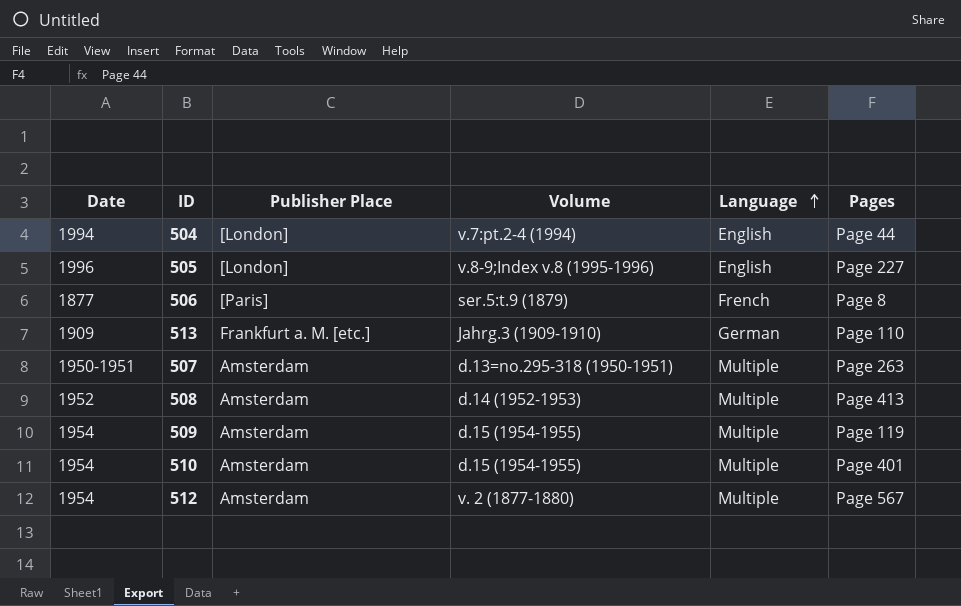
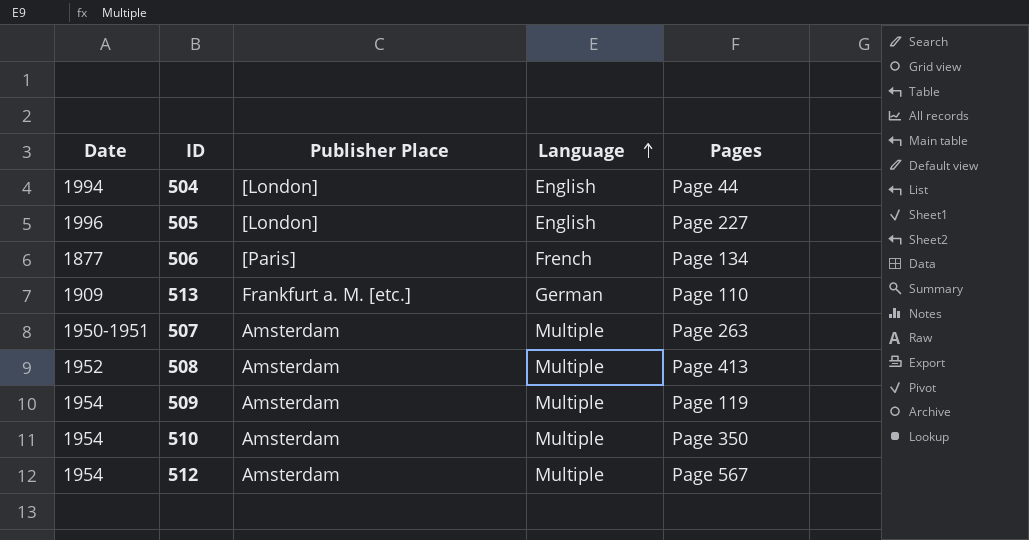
column Volume | position: 4 -> none
506 | Pages: Page 8 -> Page 134
510 | Pages: Page 401 -> Page 350

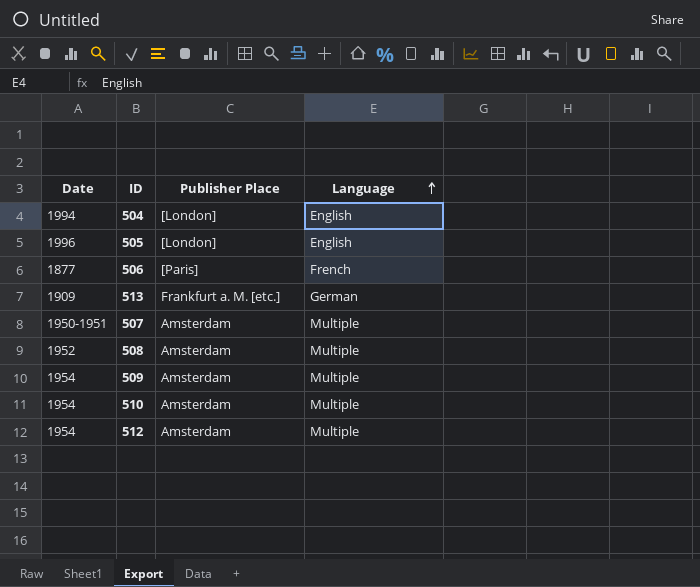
column Pages | position: 5 -> none

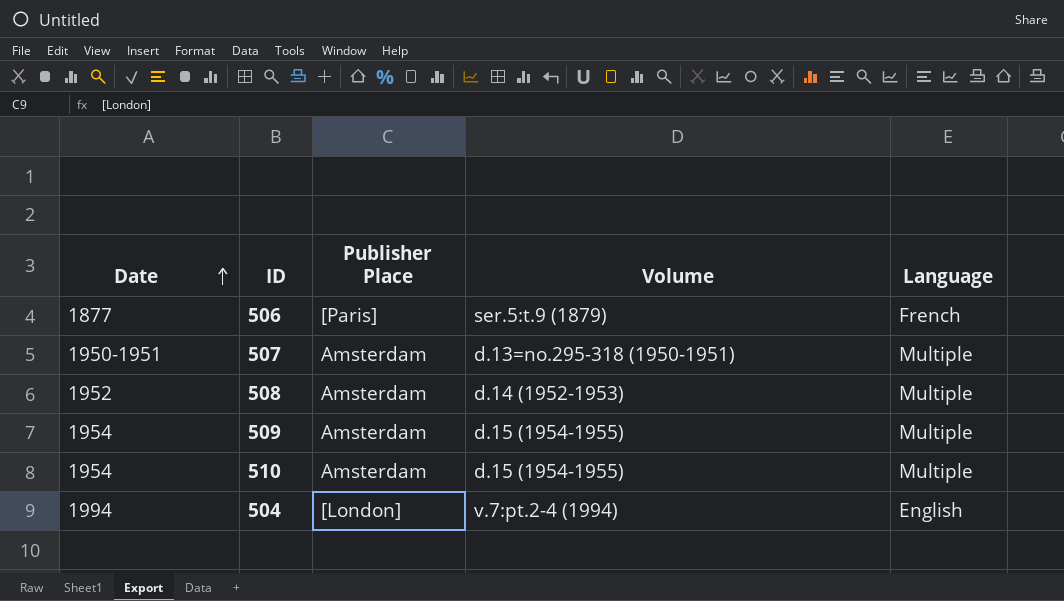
row order: Language ascending -> Date ascending
column Volume | position: none -> 4
row 505: 1996 | [London] | English -> none
row 513: 1909 | Frankfurt a. M. [etc.] | German -> none
row 512: 1954 | Amsterdam | Multiple -> none

